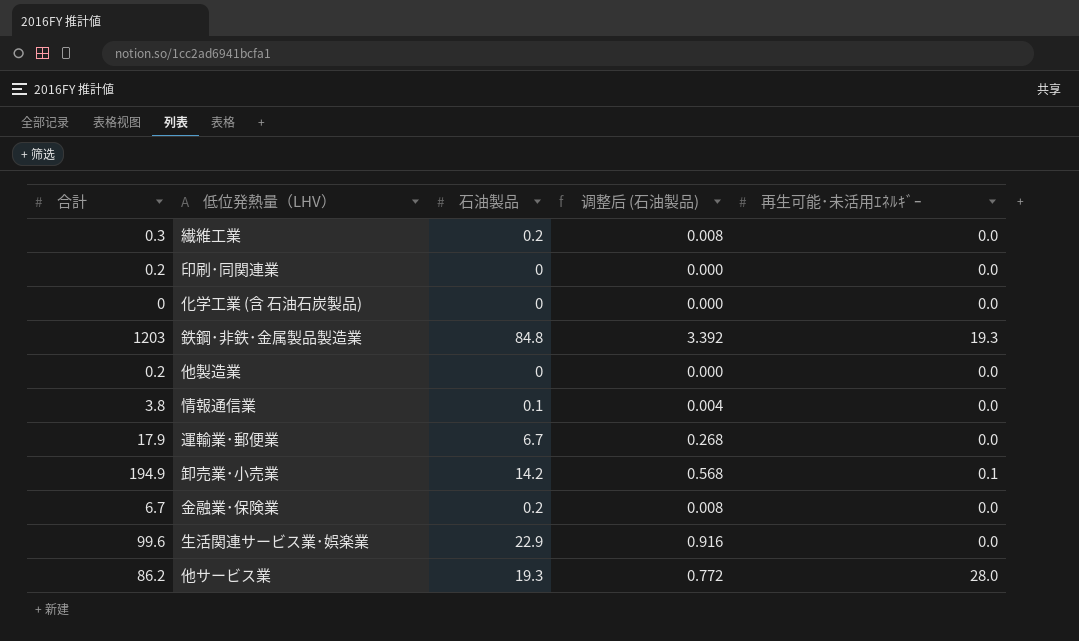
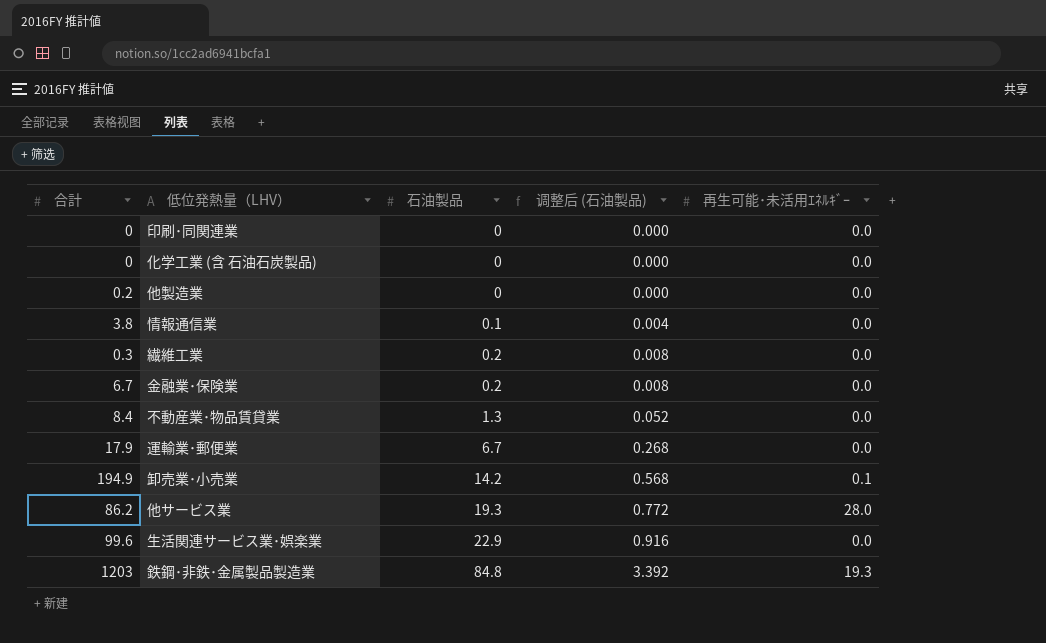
row order: none -> 石油製品 ascending
印刷･同関連業 | 合計: 0.2 -> 0
row 不動産業･物品賃貸業: none -> 8.4 | 1.3 | 0.052 | 0.0

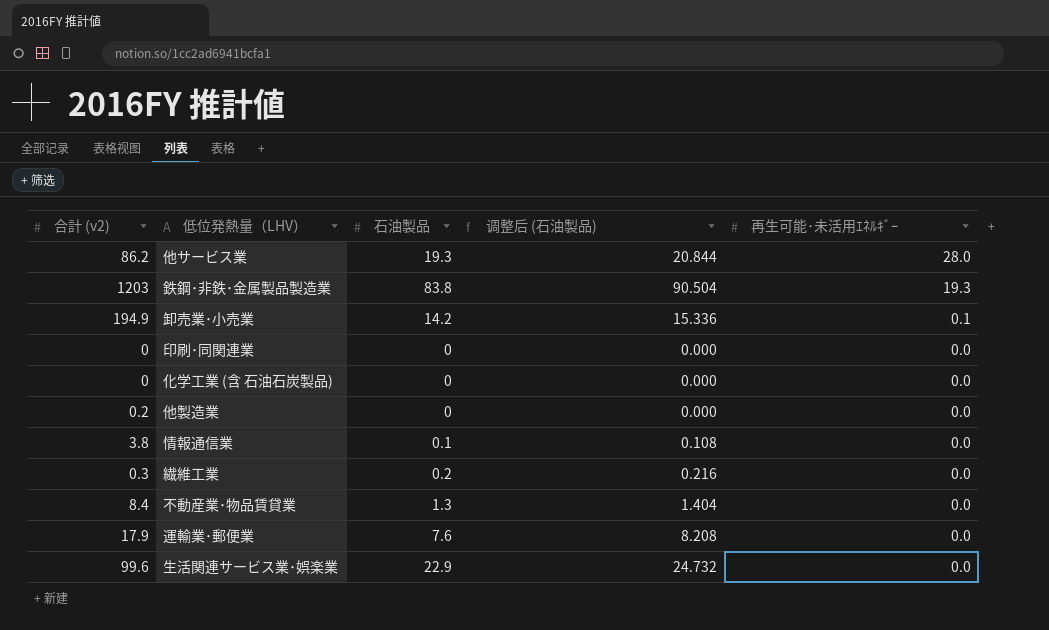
row order: 石油製品 ascending -> 再生可能･未活用ｴﾈﾙｷﾞｰ descending
column name: 合計 -> 合計 (v2)
column 调整后 (石油製品) | formula: [石油製品] * 0.04 -> [石油製品] * 1.08
row 金融業･保険業: 6.7 | 0.2 | 0.008 | 0.0 -> none
鉄鋼･非鉄･金属製品製造業 | 石油製品: 84.8 -> 83.8
運輸業･郵便業 | 石油製品: 6.7 -> 7.6

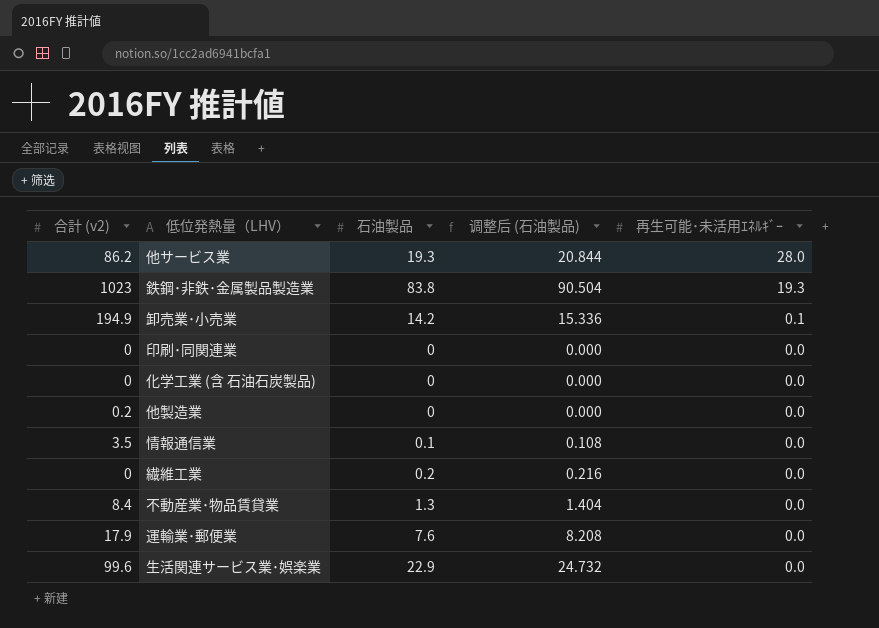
鉄鋼･非鉄･金属製品製造業 | 合計 (v2): 1203 -> 1023
情報通信業 | 合計 (v2): 3.8 -> 3.5
繊維工業 | 合計 (v2): 0.3 -> 0

